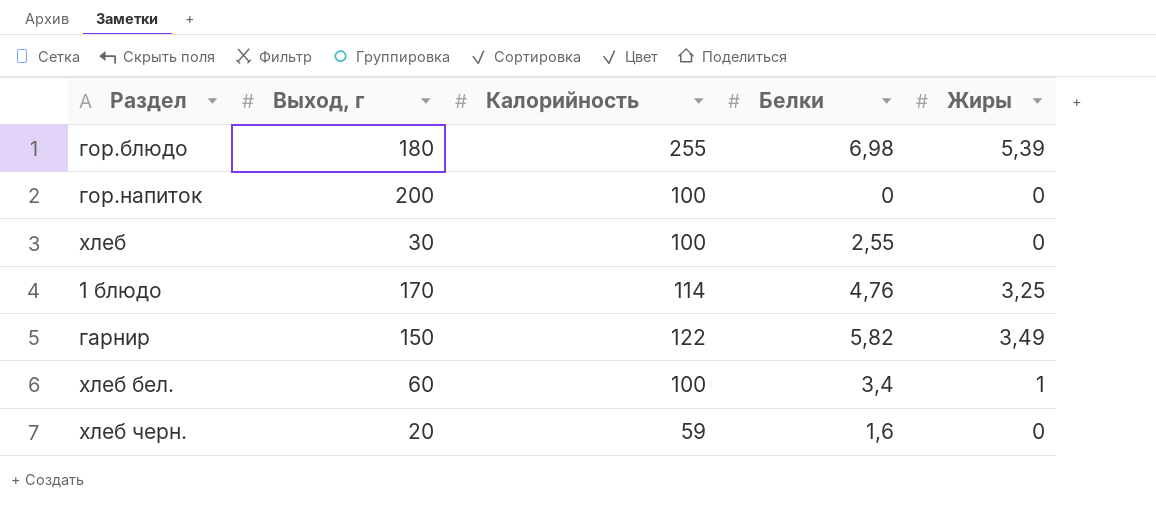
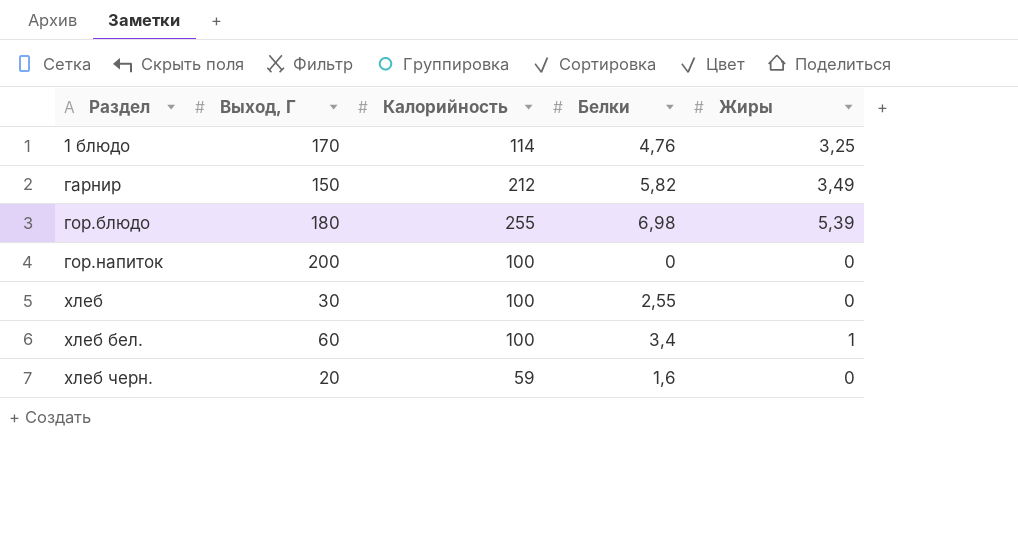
row order: none -> Раздел ascending
column name: Выход, г -> Выход, Г
гарнир | Калорийность: 122 -> 212

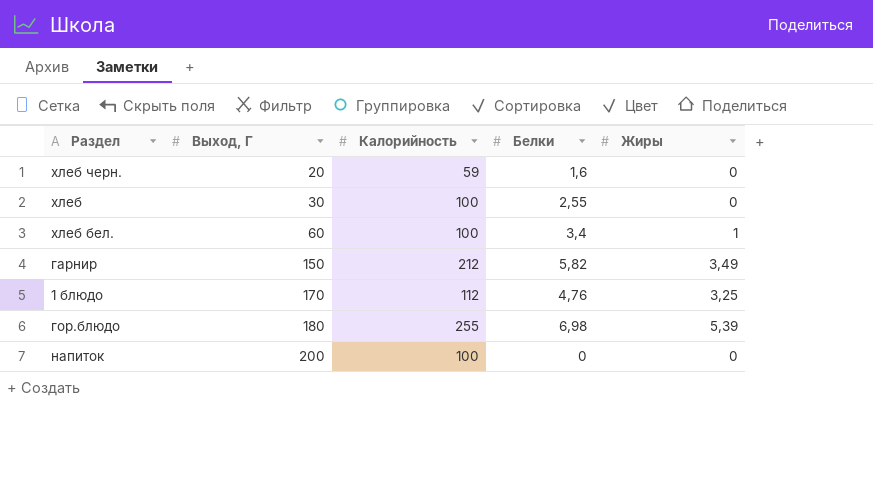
row order: Раздел ascending -> Выход, Г ascending
row гор.напиток: 200 | 100 | 0 | 0 -> none
1 блюдо | Калорийность: 114 -> 112
row напиток: none -> 200 | 100 | 0 | 0

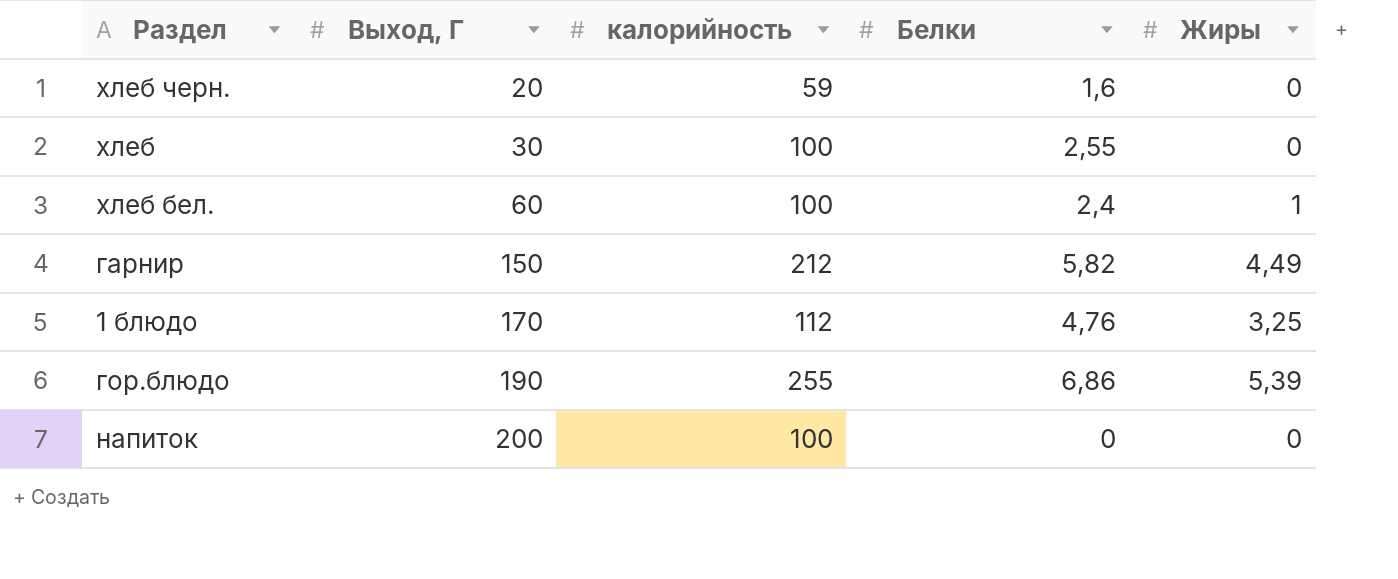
column name: Калорийность -> калорийность
хлеб бел. | Белки: 3,4 -> 2,4
гарнир | Жиры: 3,49 -> 4,49
гор.блюдо | Выход, Г: 180 -> 190
гор.блюдо | Белки: 6,98 -> 6,86

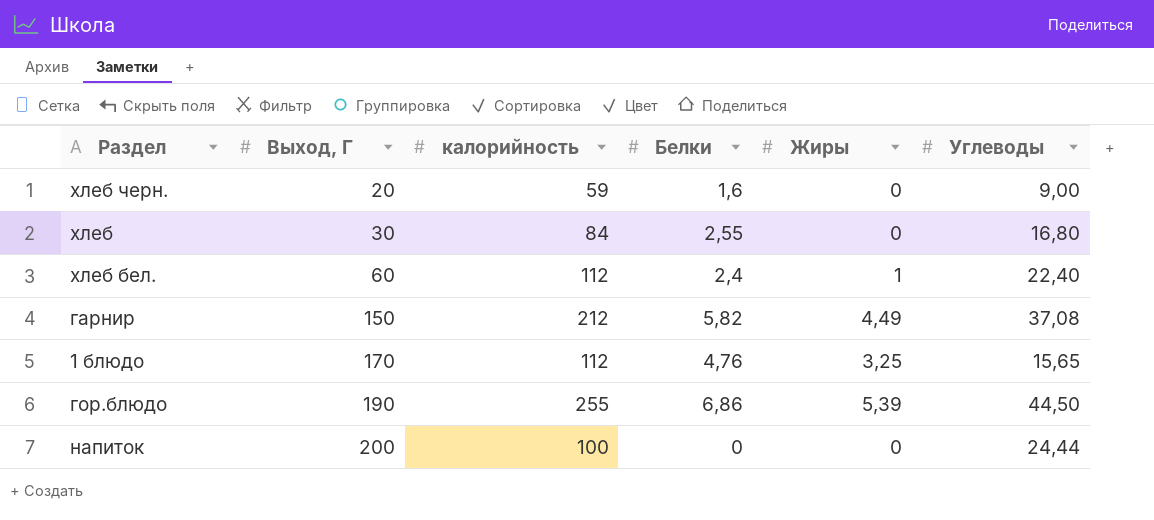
column Углеводы | position: none -> 6
хлеб | калорийность: 100 -> 84
хлеб бел. | калорийность: 100 -> 112

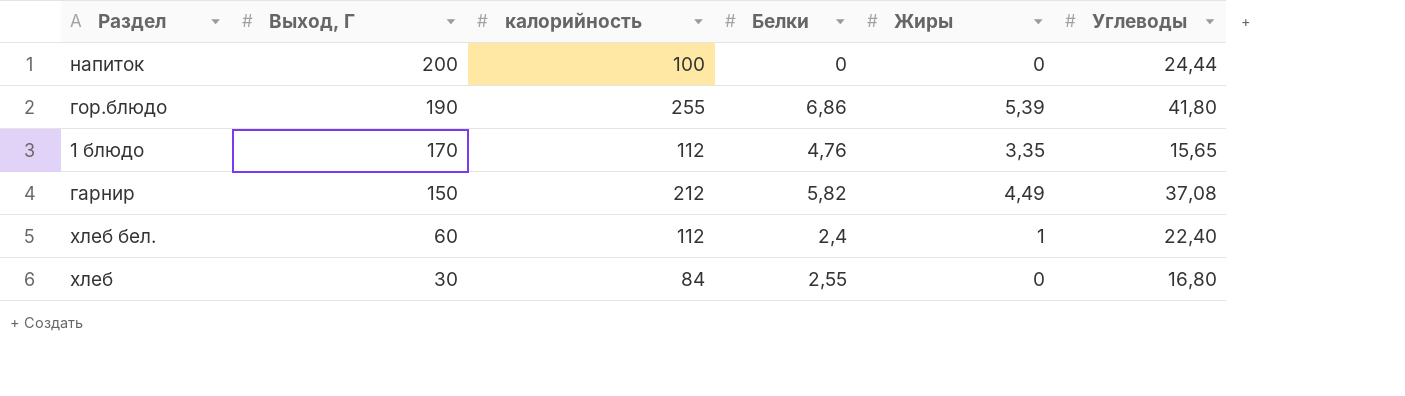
row order: Выход, Г ascending -> Выход, Г descending
row хлеб черн.: 20 | 59 | 1,6 | 0 | 9,00 -> none
гор.блюдо | Углеводы: 44,50 -> 41,80
1 блюдо | Жиры: 3,25 -> 3,35

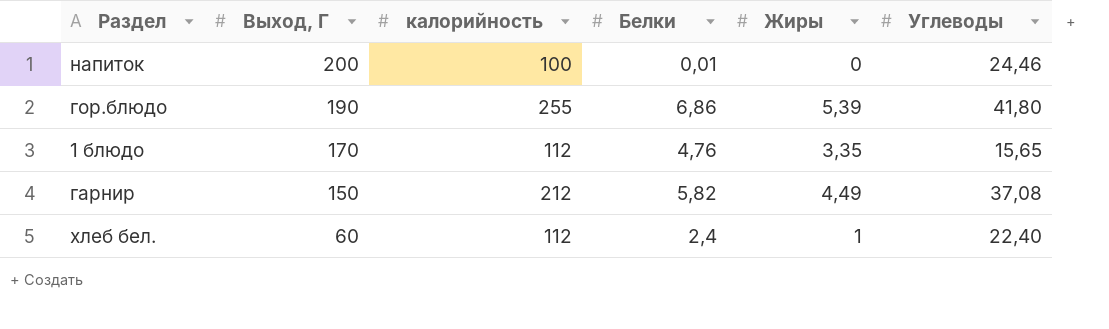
row хлеб: 30 | 84 | 2,55 | 0 | 16,80 -> none
напиток | Белки: 0 -> 0,01
напиток | Углеводы: 24,44 -> 24,46

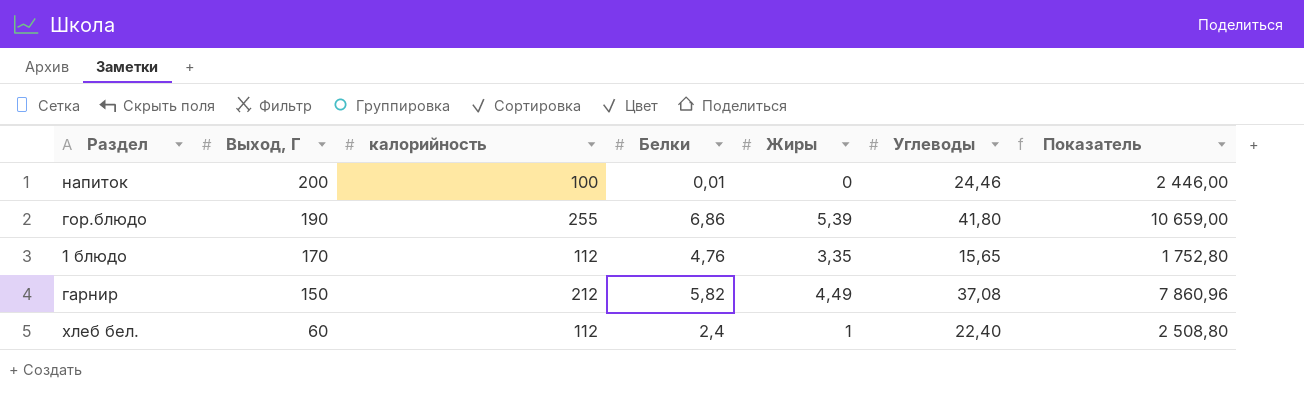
column Показатель | formula: none -> [калорийность] * [Углеводы]

